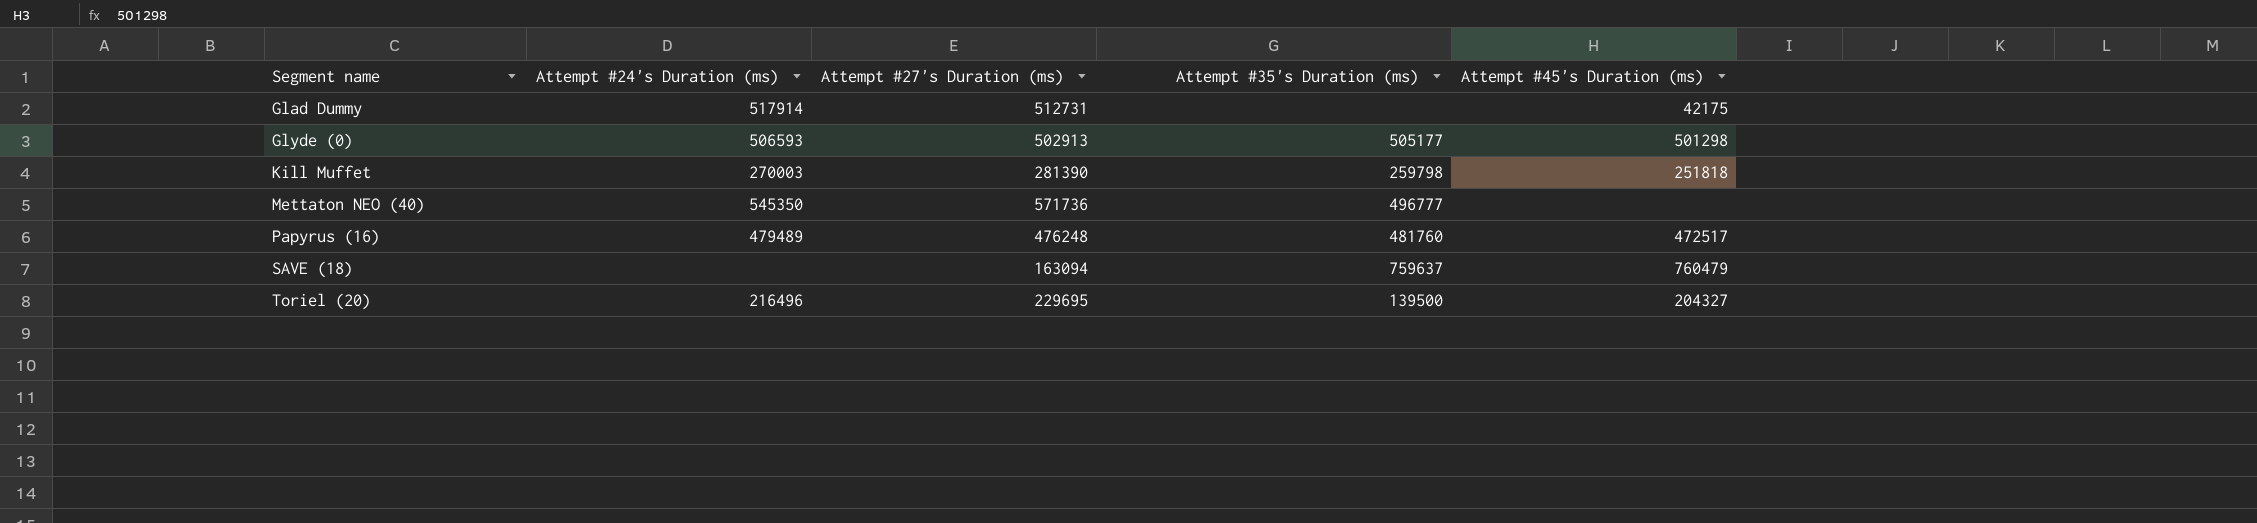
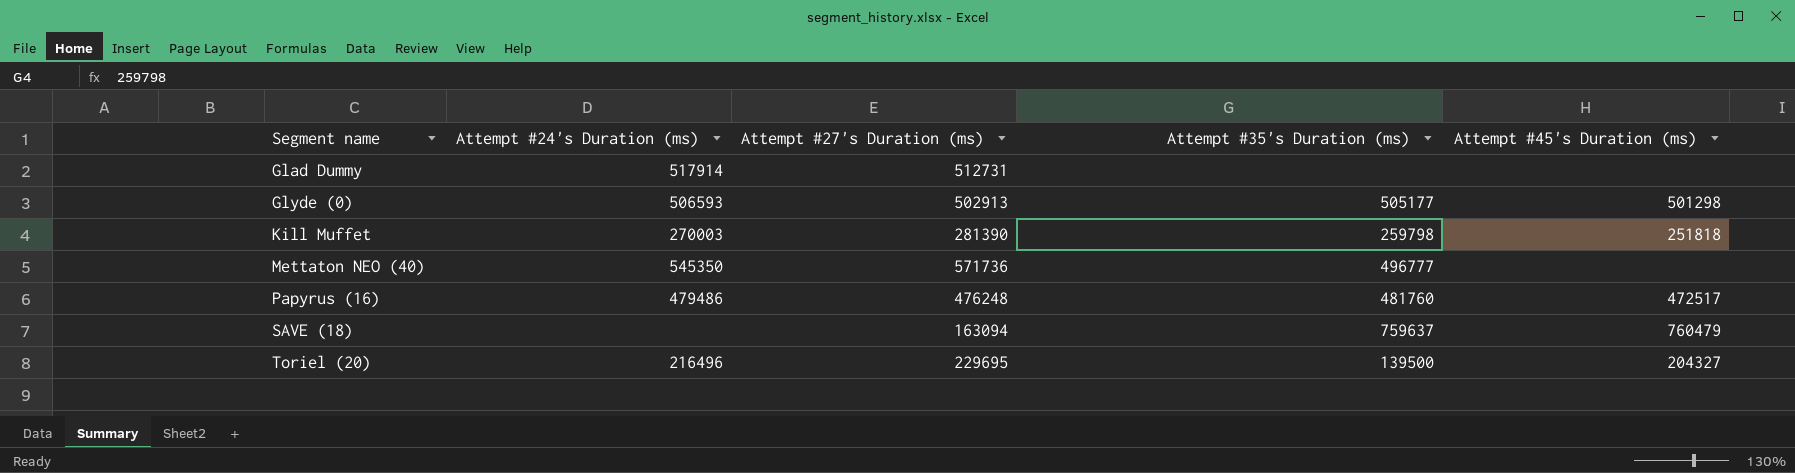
Glad Dummy | Attempt #45's Duration (ms): 42175 -> none
Papyrus (16) | Attempt #24's Duration (ms): 479489 -> 479486

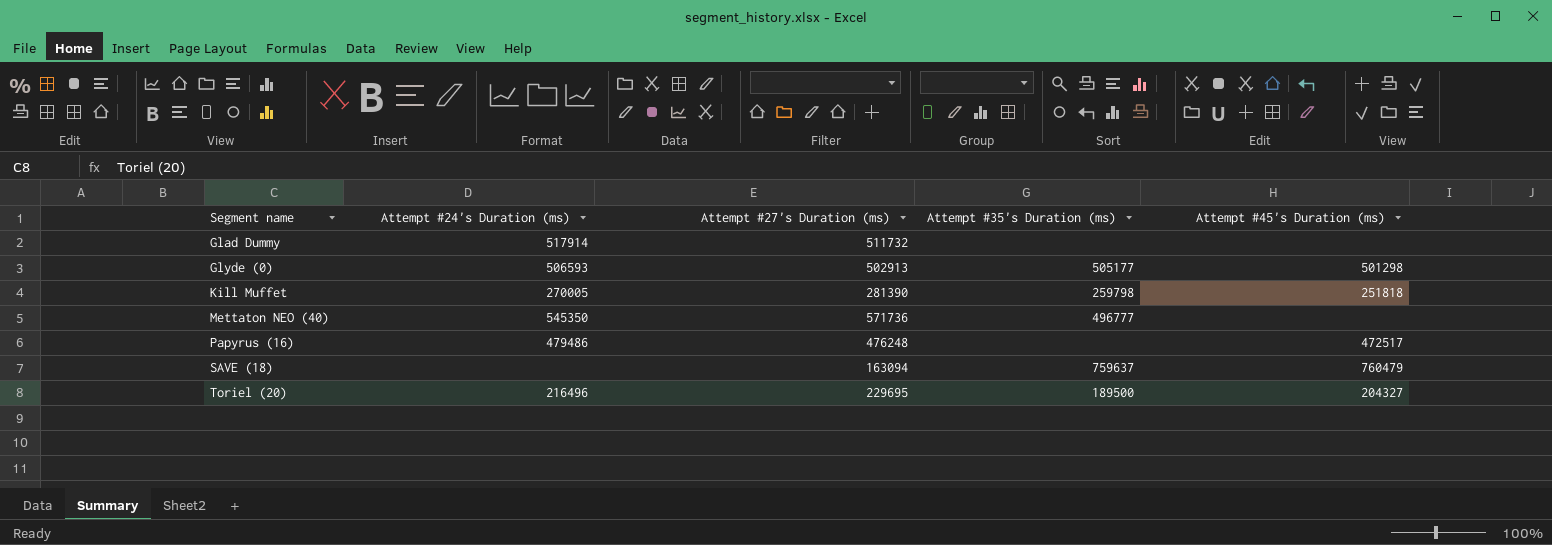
Glad Dummy | Attempt #27's Duration (ms): 512731 -> 511732
Kill Muffet | Attempt #24's Duration (ms): 270003 -> 270005
Papyrus (16) | Attempt #35's Duration (ms): 481760 -> none
Toriel (20) | Attempt #35's Duration (ms): 139500 -> 189500

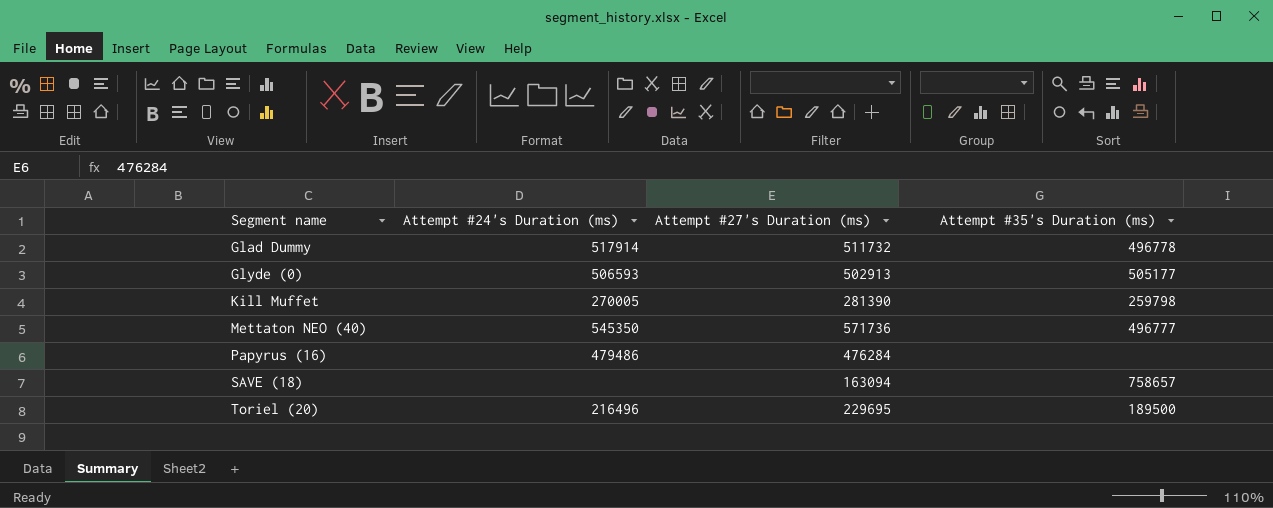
column Attempt #45's Duration (ms) | position: 5 -> none
Glad Dummy | Attempt #35's Duration (ms): none -> 496778
Papyrus (16) | Attempt #27's Duration (ms): 476248 -> 476284
SAVE (18) | Attempt #35's Duration (ms): 759637 -> 758657

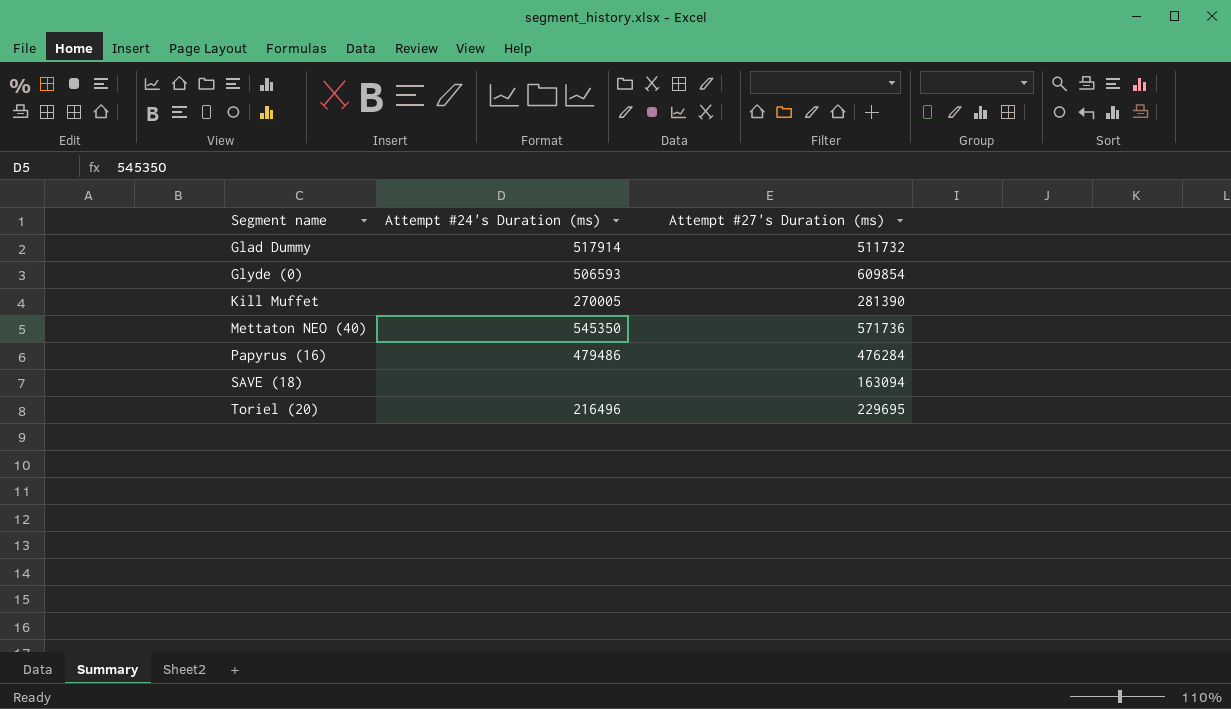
column Attempt #35's Duration (ms) | position: 4 -> none
Glyde (0) | Attempt #27's Duration (ms): 502913 -> 609854

